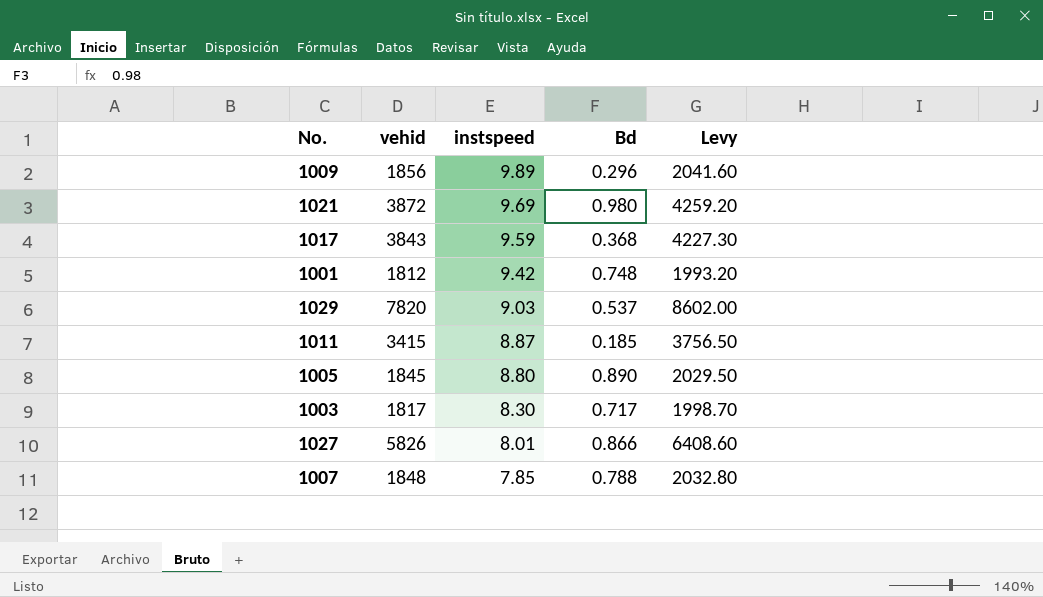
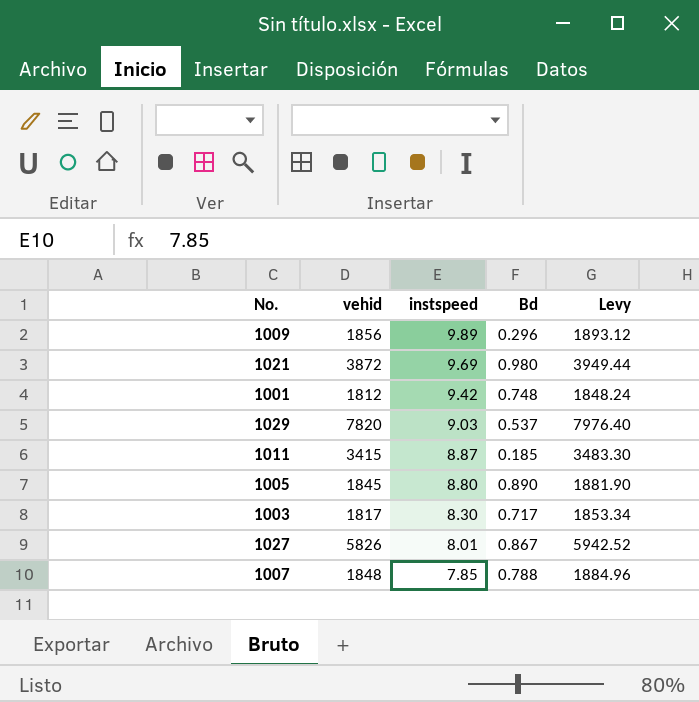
column Levy | formula: [vehid] * 1.1 -> [vehid] * 1.02
row 1017: 3843 | 9.59 | 0.368 | 4227.30 -> none
1027 | Bd: 0.866 -> 0.867

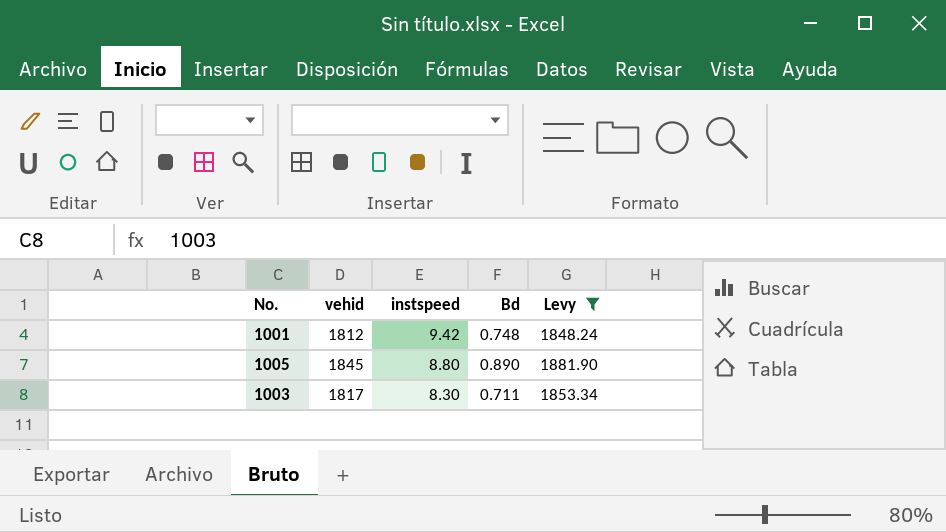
filter: none -> Levy <= 1881.90
1003 | Bd: 0.717 -> 0.711

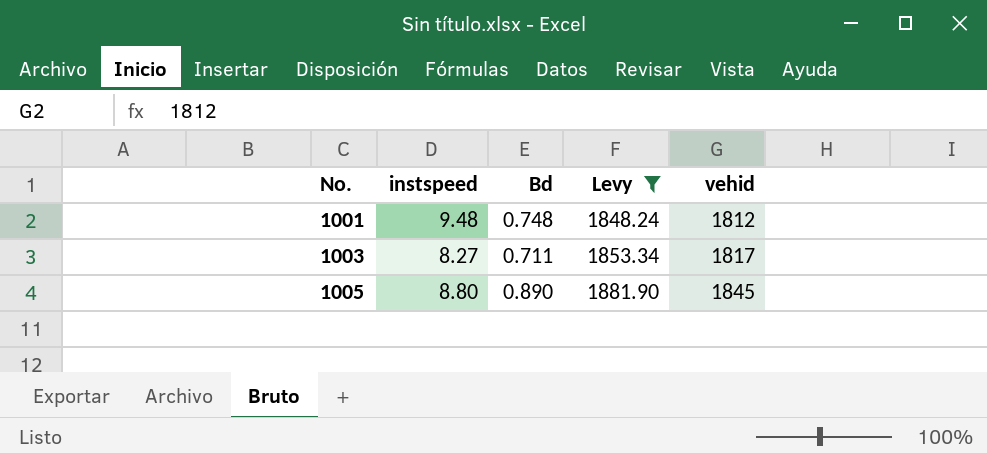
row order: instspeed descending -> No. ascending
column vehid | position: 2 -> 5
1001 | instspeed: 9.42 -> 9.48
1003 | instspeed: 8.30 -> 8.27

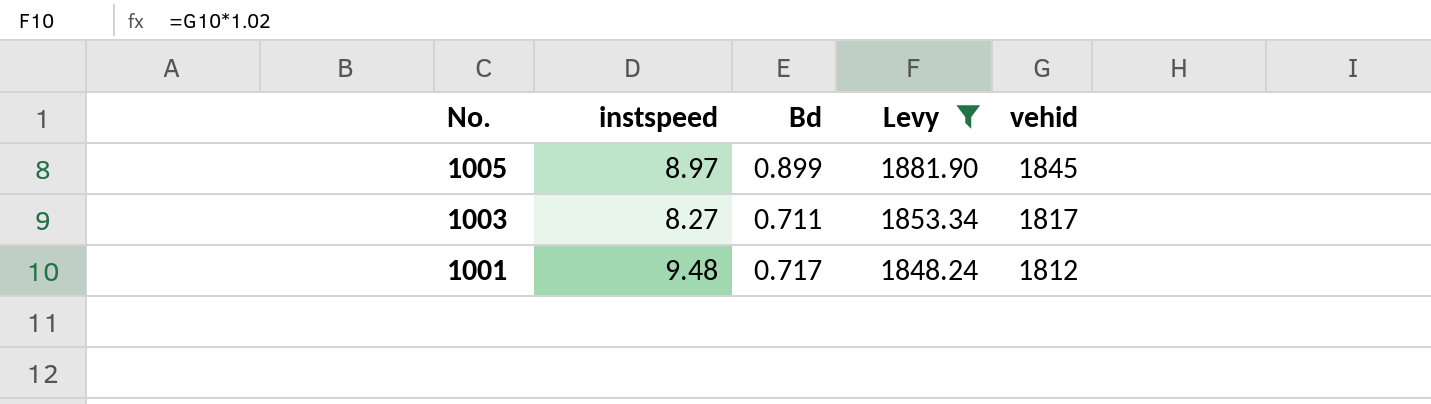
row order: No. ascending -> No. descending
1005 | instspeed: 8.80 -> 8.97
1005 | Bd: 0.890 -> 0.899
1001 | Bd: 0.748 -> 0.717

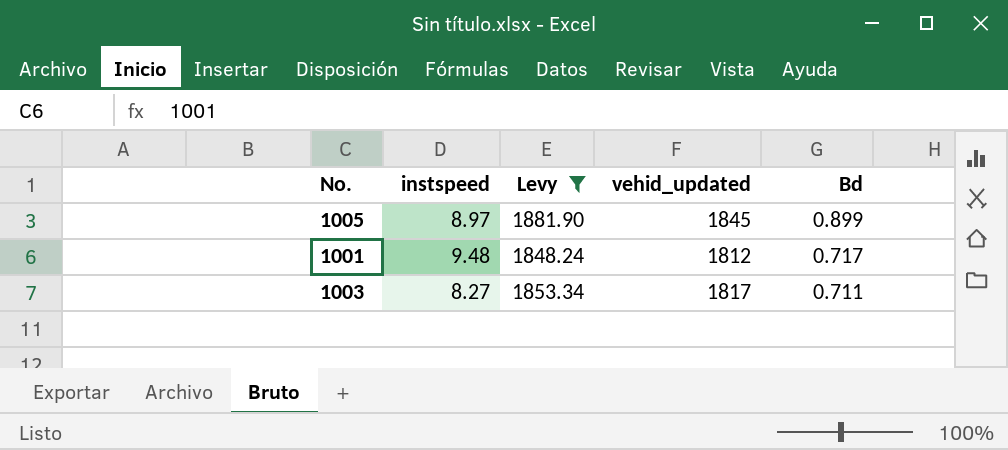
row order: No. descending -> Bd descending
column name: vehid -> vehid_updated
column Bd | position: 3 -> 5

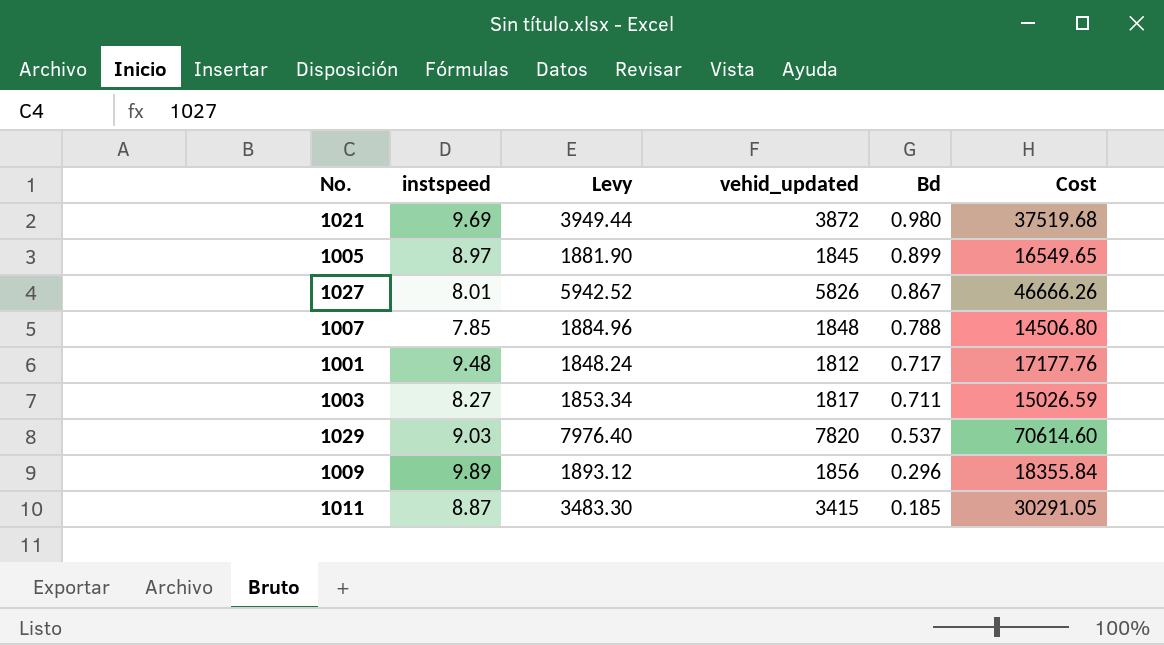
filter: Levy <= 1881.90 -> none
column Cost | formula: none -> [instspeed] * [vehid_updated]

